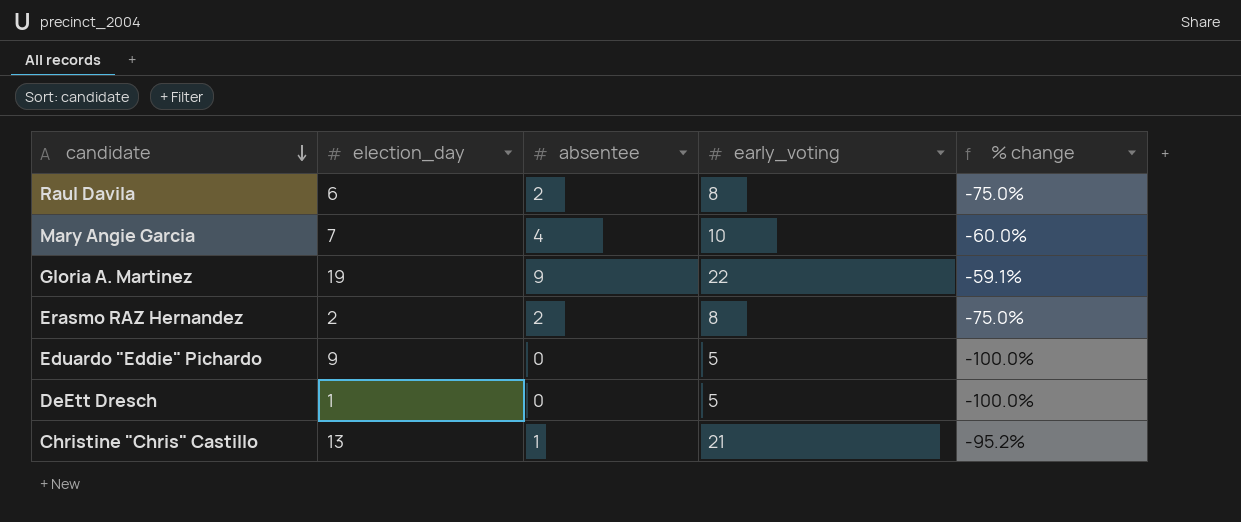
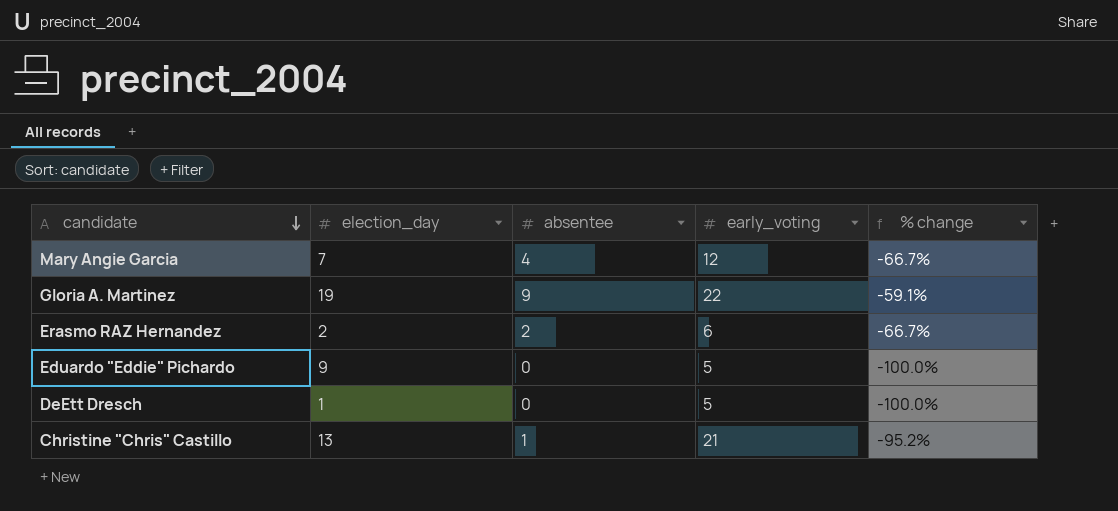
row Raul Davila: 6 | 2 | 8 | -75.0% -> none
Mary Angie Garcia | early_voting: 10 -> 12
Mary Angie Garcia | % change: -60.0% -> -66.7%
Erasmo RAZ Hernandez | early_voting: 8 -> 6
Erasmo RAZ Hernandez | % change: -75.0% -> -66.7%

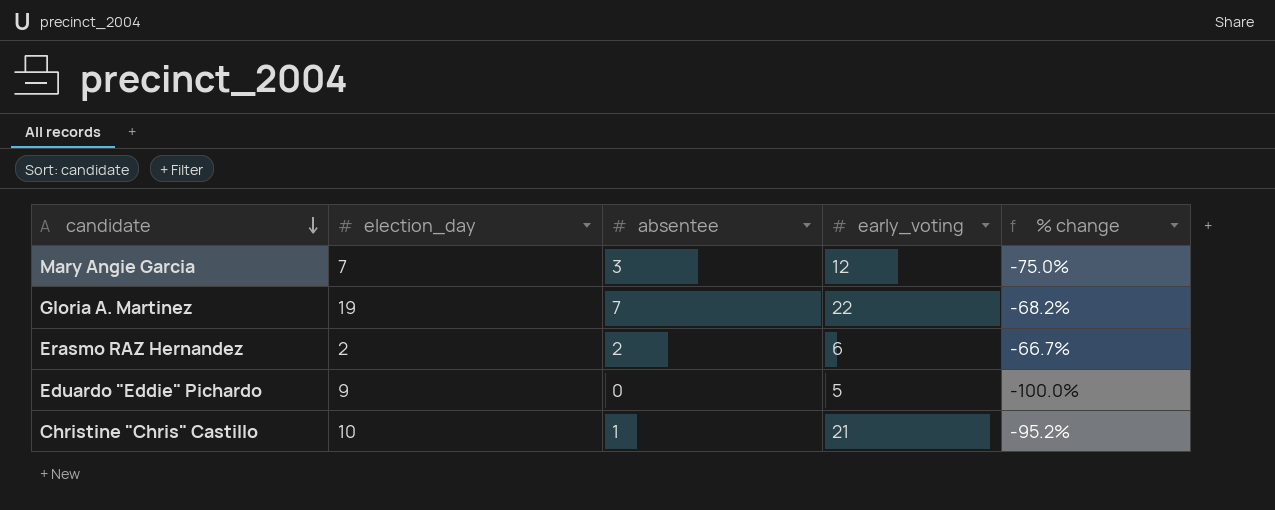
row DeEtt Dresch: 1 | 0 | 5 | -100.0% -> none
Mary Angie Garcia | absentee: 4 -> 3
Mary Angie Garcia | % change: -66.7% -> -75.0%
Gloria A. Martinez | absentee: 9 -> 7
Gloria A. Martinez | % change: -59.1% -> -68.2%
Christine "Chris" Castillo | election_day: 13 -> 10

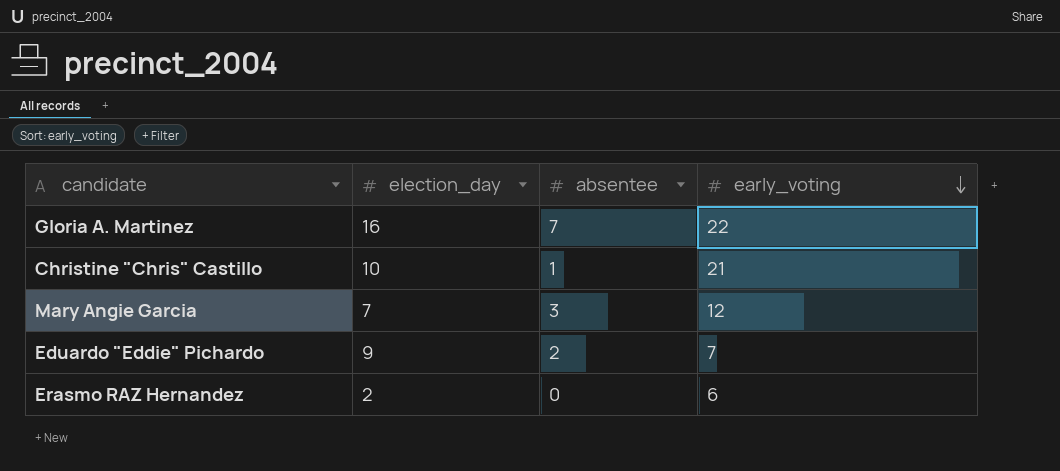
row order: candidate descending -> early_voting descending
column % change | formula: ([absentee] - [early_voting]) / [early_voting] -> none
Gloria A. Martinez | election_day: 19 -> 16
Eduardo "Eddie" Pichardo | absentee: 0 -> 2
Eduardo "Eddie" Pichardo | early_voting: 5 -> 7
Erasmo RAZ Hernandez | absentee: 2 -> 0

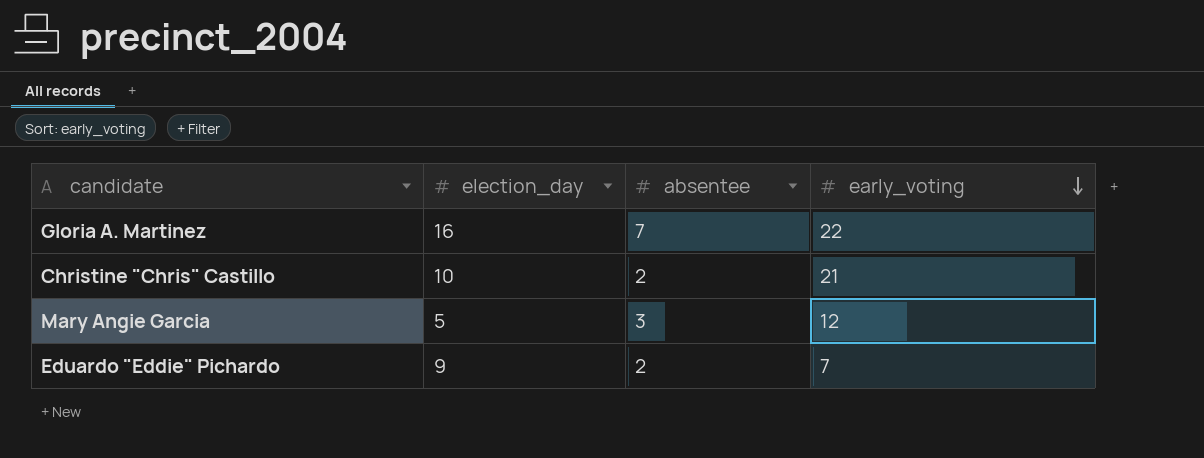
row Erasmo RAZ Hernandez: 2 | 0 | 6 -> none
Christine "Chris" Castillo | absentee: 1 -> 2
Mary Angie Garcia | election_day: 7 -> 5

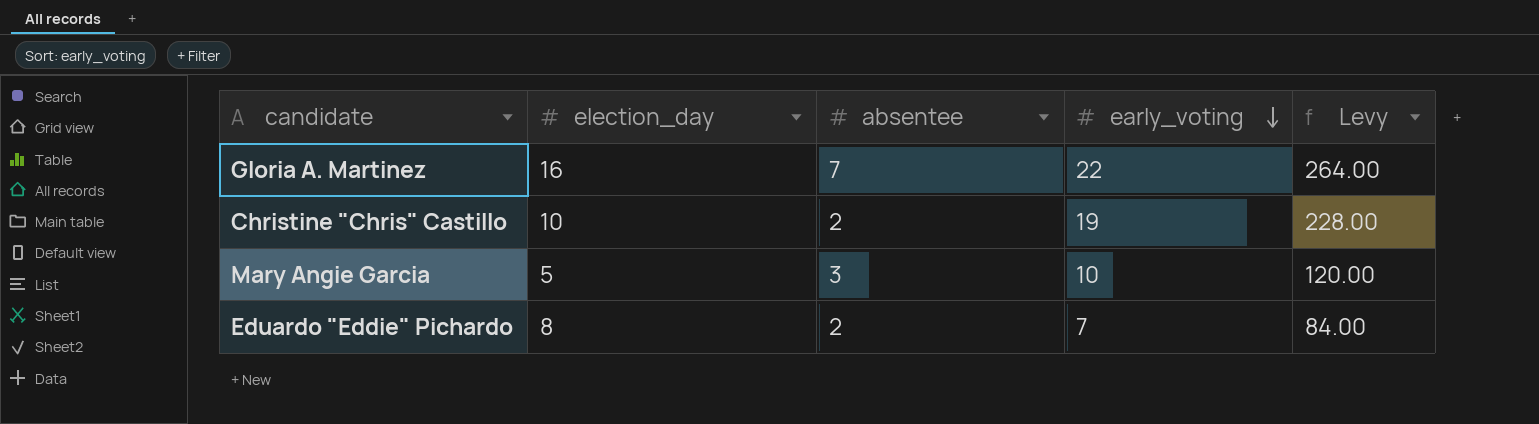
column Levy | formula: none -> [early_voting] * 12
Christine "Chris" Castillo | early_voting: 21 -> 19
Mary Angie Garcia | early_voting: 12 -> 10
Eduardo "Eddie" Pichardo | election_day: 9 -> 8

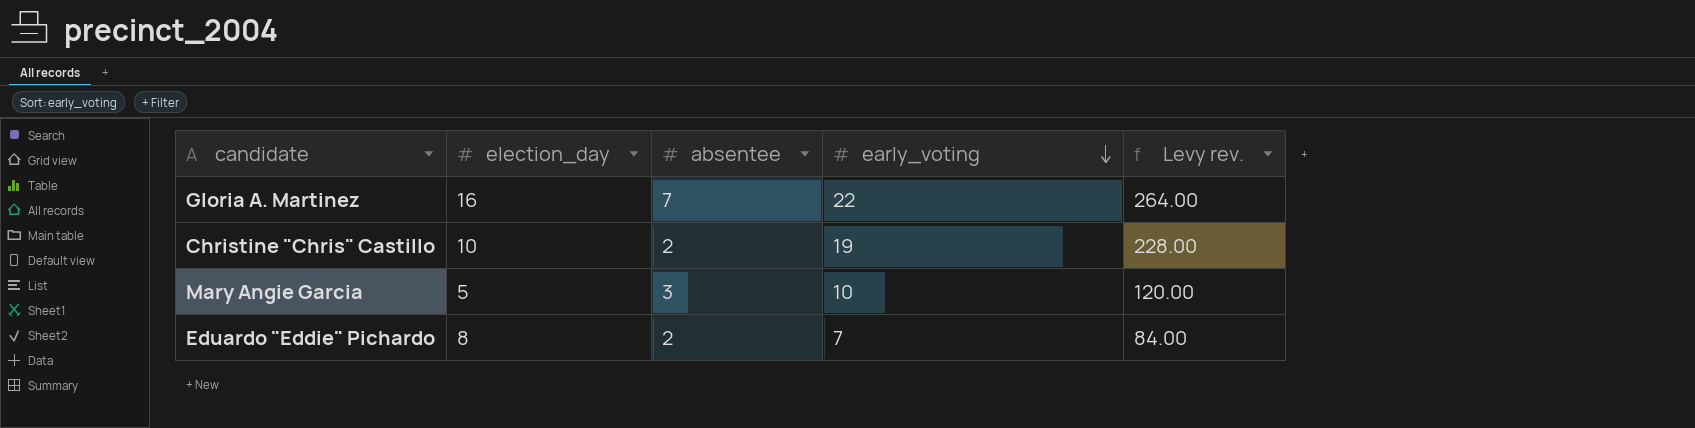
column name: Levy -> Levy rev.

